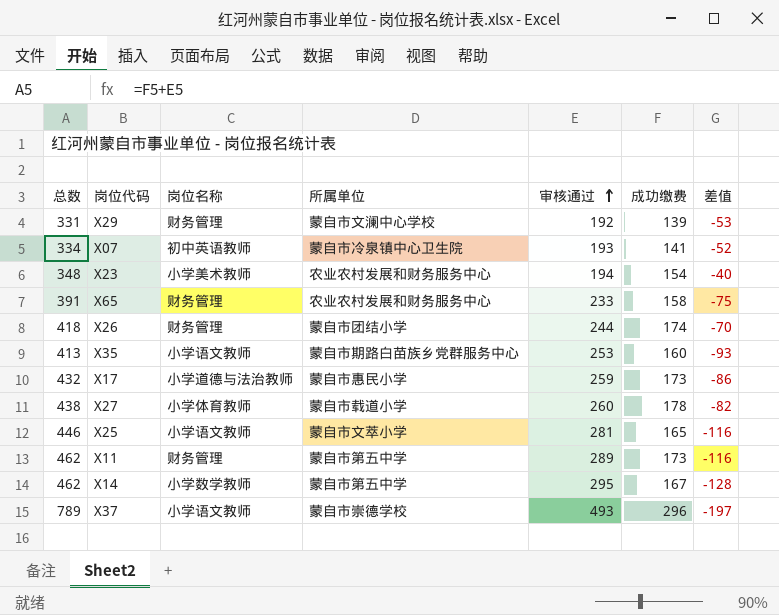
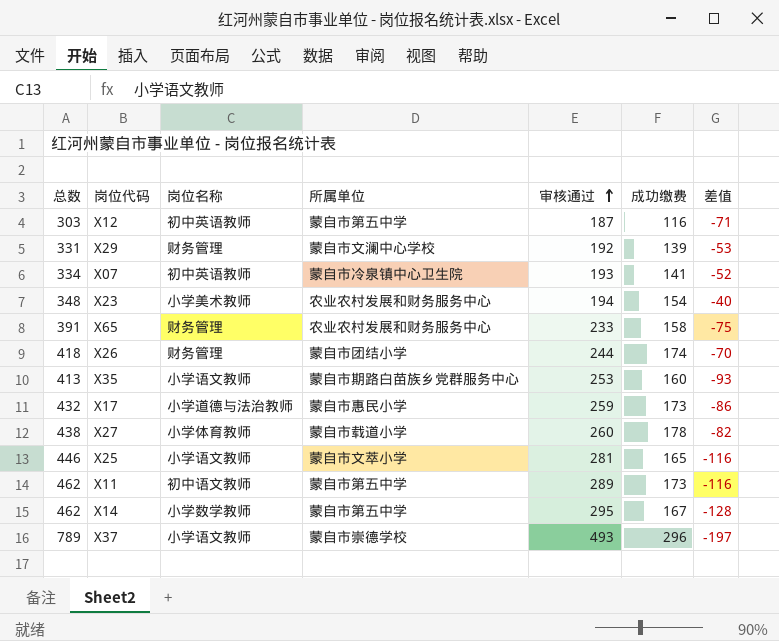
row X12: none -> 303 | 初中英语教师 | 蒙自市第五中学 | 187 | 116 | -71
X11 | 岗位名称: 财务管理 -> 初中语文教师

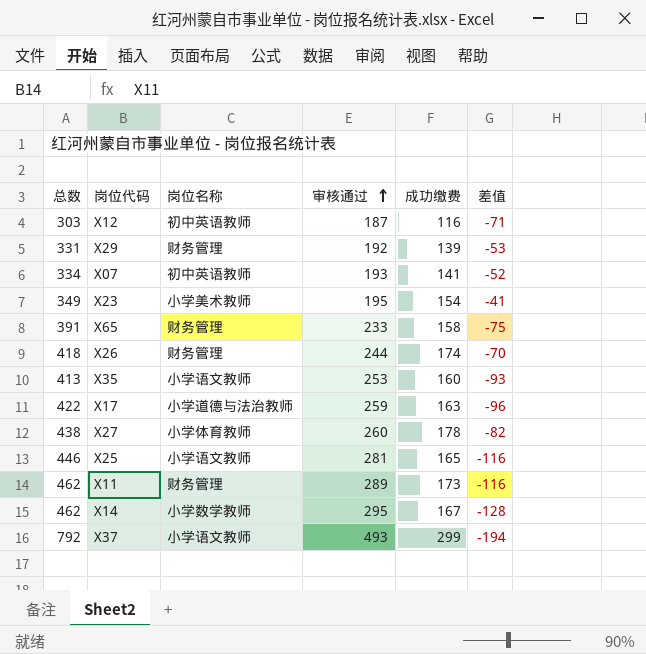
column 所属单位 | position: 4 -> none
X23 | 总数: 348 -> 349
X23 | 审核通过: 194 -> 195
X23 | 差值: -40 -> -41
X17 | 总数: 432 -> 422
X17 | 成功缴费: 173 -> 163
X17 | 差值: -86 -> -96
X11 | 岗位名称: 初中语文教师 -> 财务管理
X37 | 总数: 789 -> 792
X37 | 成功缴费: 296 -> 299
X37 | 差值: -197 -> -194

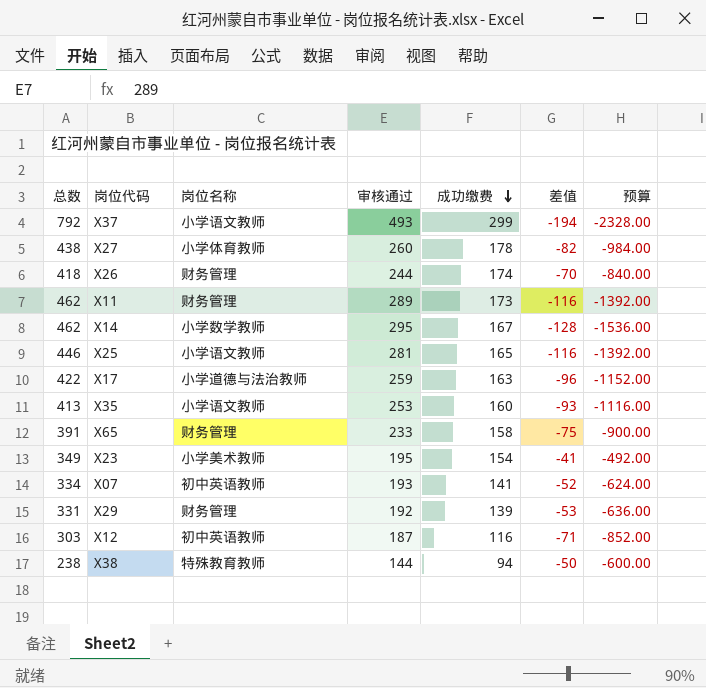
row order: 审核通过 ascending -> 成功缴费 descending
column 预算 | formula: none -> [差值] * 12
row X38: none -> 238 | 特殊教育教师 | 144 | 94 | -50 | -600.00

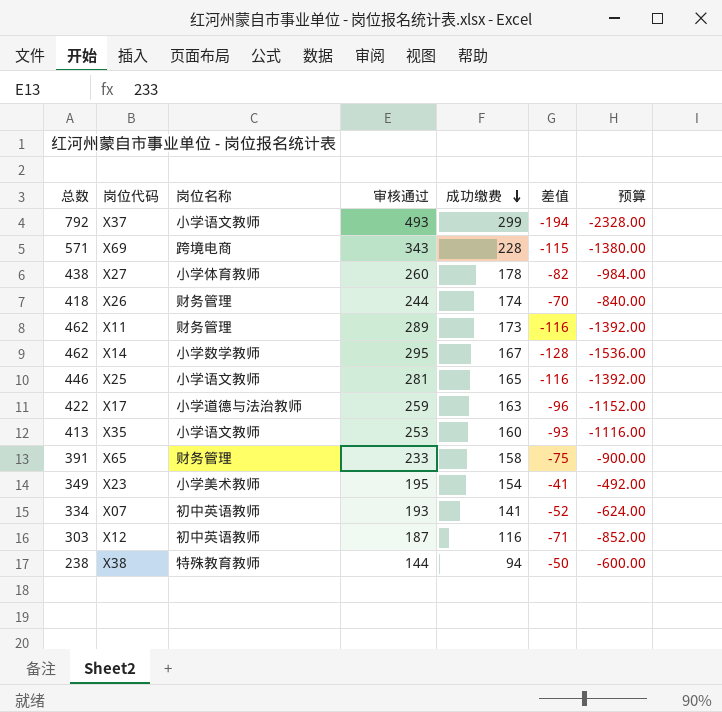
row X29: 331 | 财务管理 | 192 | 139 | -53 | -636.00 -> none
row X69: none -> 571 | 跨境电商 | 343 | 228 | -115 | -1380.00

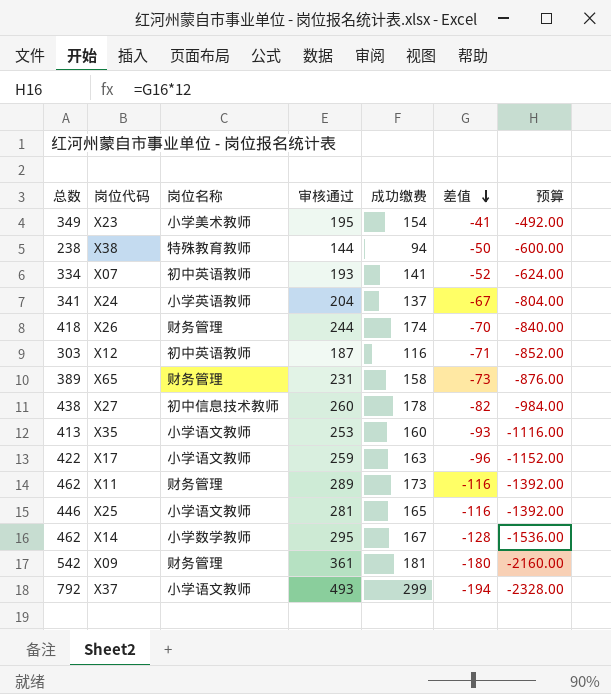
row order: 成功缴费 descending -> 差值 descending
row X69: 571 | 跨境电商 | 343 | 228 | -115 | -1380.00 -> none
row X24: none -> 341 | 小学英语教师 | 204 | 137 | -67 | -804.00
X65 | 总数: 391 -> 389
X65 | 审核通过: 233 -> 231
X65 | 差值: -75 -> -73
X65 | 预算: -900.00 -> -876.00
X27 | 岗位名称: 小学体育教师 -> 初中信息技术教师
X17 | 岗位名称: 小学道德与法治教师 -> 小学语文教师
row X09: none -> 542 | 财务管理 | 361 | 181 | -180 | -2160.00

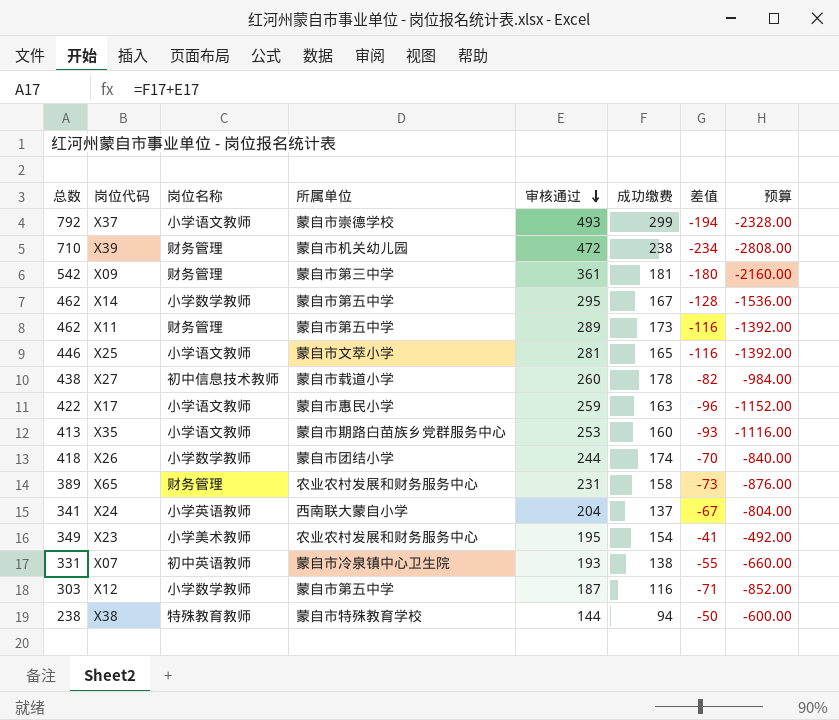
row order: 差值 descending -> 审核通过 descending
column 所属单位 | position: none -> 4
row X39: none -> 710 | 财务管理 | 蒙自市机关幼儿园 | 472 | 238 | -234 | -2808.00
X26 | 岗位名称: 财务管理 -> 小学数学教师
X07 | 总数: 334 -> 331
X07 | 成功缴费: 141 -> 138
X07 | 差值: -52 -> -55
X07 | 预算: -624.00 -> -660.00
X12 | 岗位名称: 初中英语教师 -> 小学数学教师

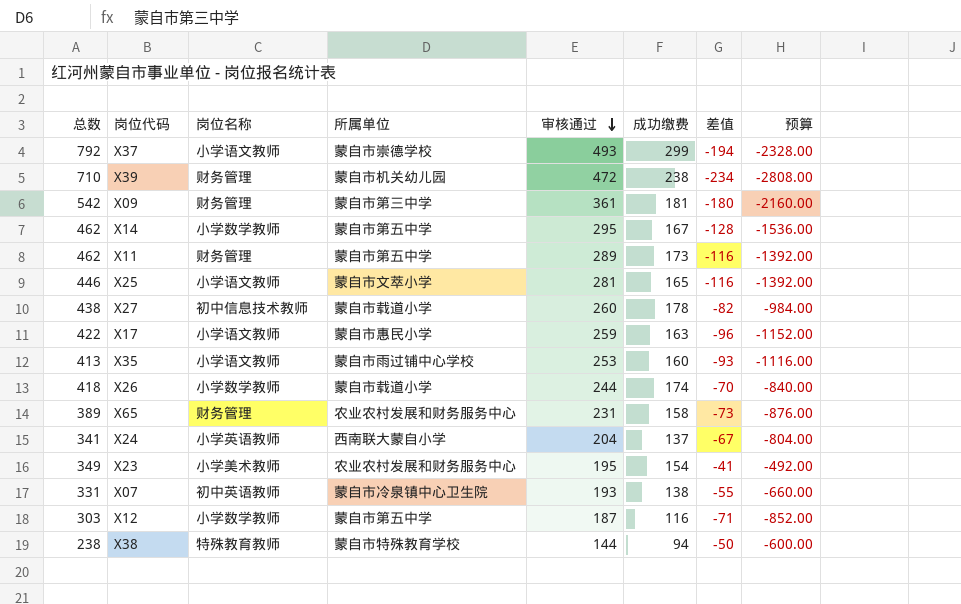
X35 | 所属单位: 蒙自市期路白苗族乡党群服务中心 -> 蒙自市雨过铺中心学校
X26 | 所属单位: 蒙自市团结小学 -> 蒙自市载道小学

